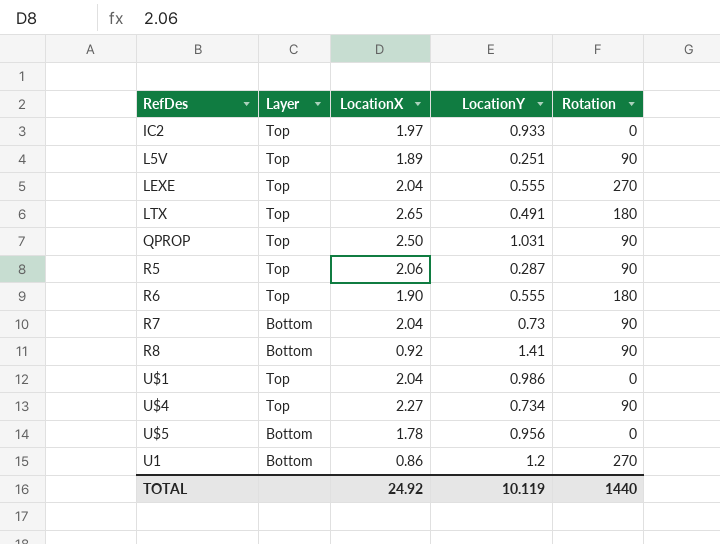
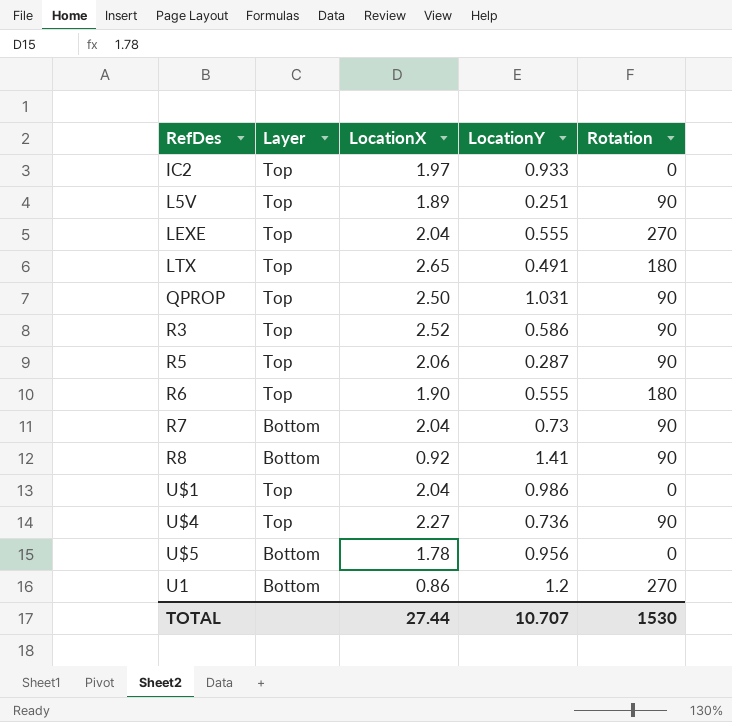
row R3: none -> Top | 2.52 | 0.586 | 90
U$4 | LocationY: 0.734 -> 0.736
TOTAL | LocationX: 24.92 -> 27.44
TOTAL | LocationY: 10.119 -> 10.707
TOTAL | Rotation: 1440 -> 1530

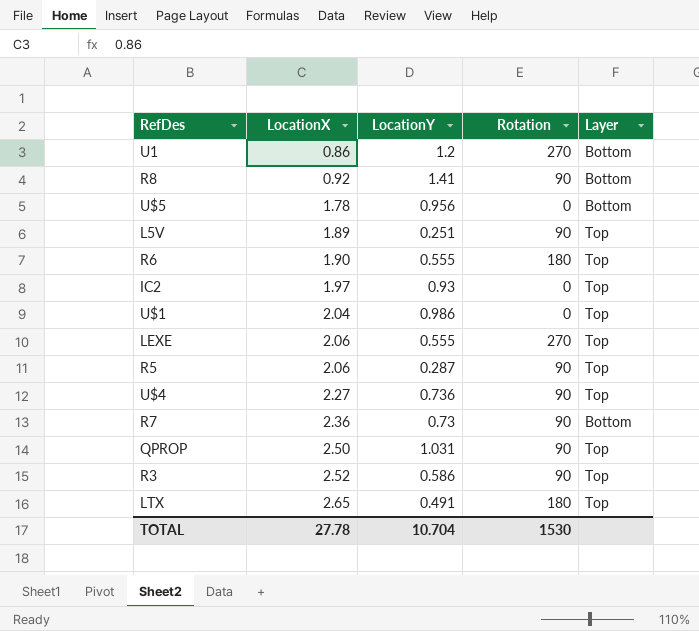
row order: none -> LocationX ascending
column Layer | position: 2 -> 5
IC2 | LocationY: 0.933 -> 0.93
LEXE | LocationX: 2.04 -> 2.06
R7 | LocationX: 2.04 -> 2.36
TOTAL | LocationX: 27.44 -> 27.78
TOTAL | LocationY: 10.707 -> 10.704

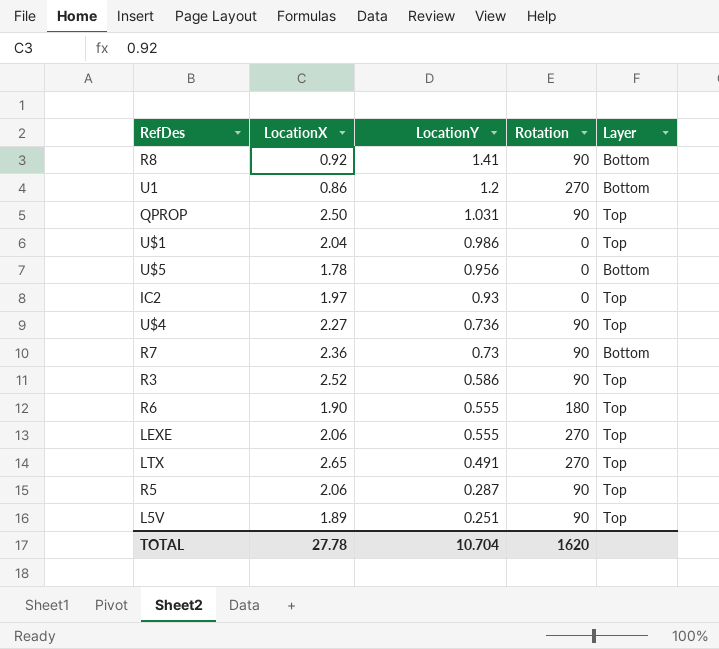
row order: LocationX ascending -> LocationY descending
LTX | Rotation: 180 -> 270
TOTAL | Rotation: 1530 -> 1620

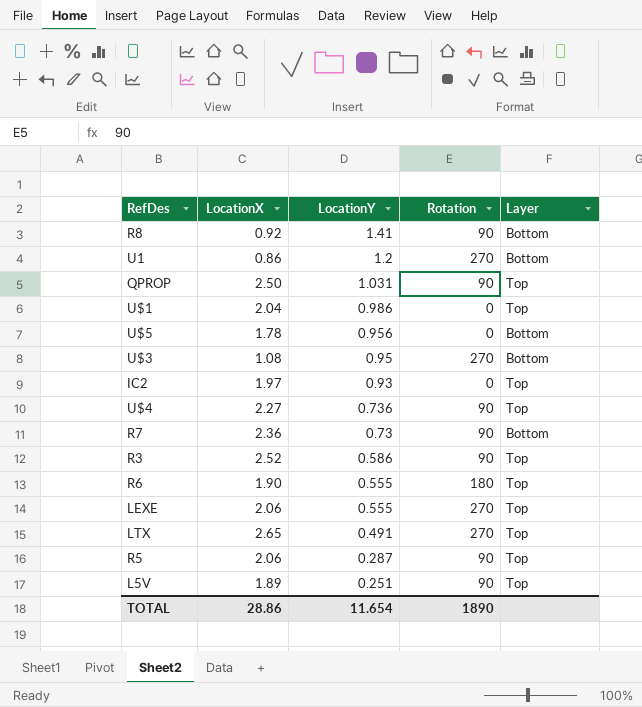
row U$3: none -> 1.08 | 0.95 | 270 | Bottom
TOTAL | LocationX: 27.78 -> 28.86
TOTAL | LocationY: 10.704 -> 11.654
TOTAL | Rotation: 1620 -> 1890

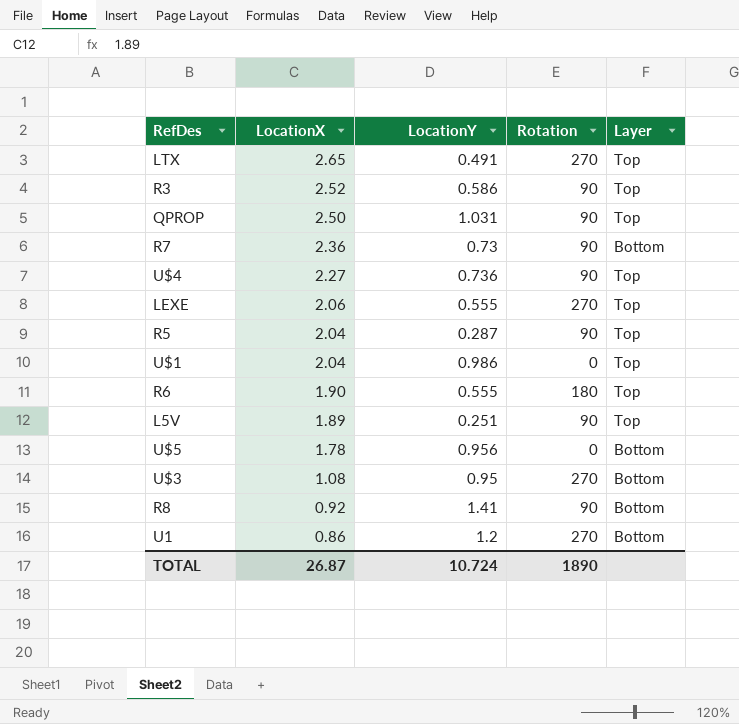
row order: LocationY descending -> LocationX descending
row IC2: 1.97 | 0.93 | 0 | Top -> none
R5 | LocationX: 2.06 -> 2.04
TOTAL | LocationX: 28.86 -> 26.87
TOTAL | LocationY: 11.654 -> 10.724

